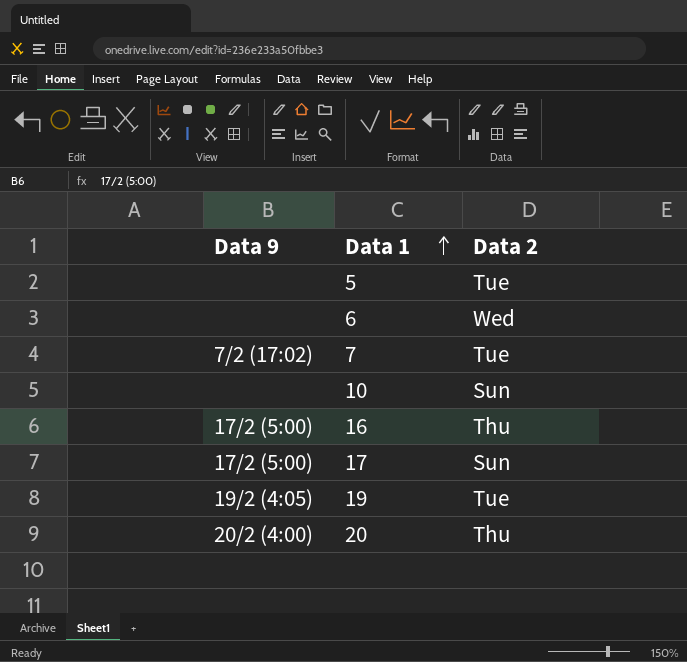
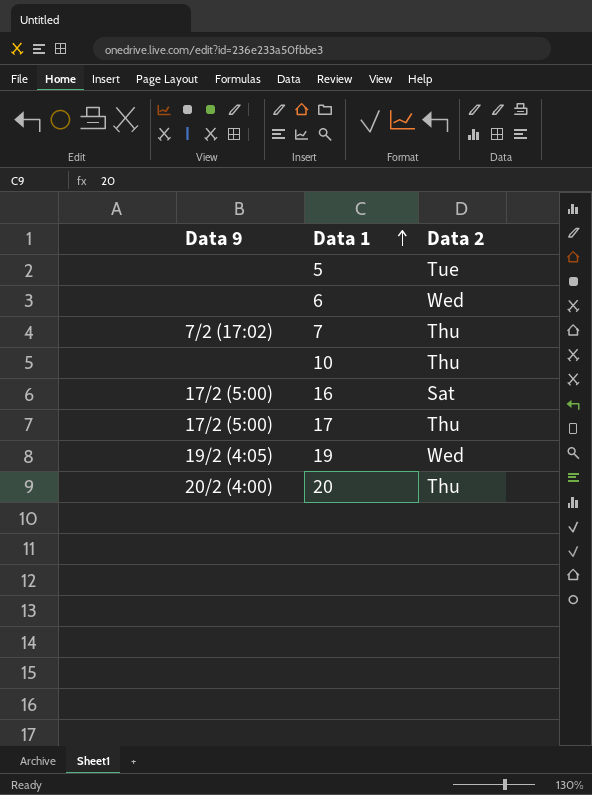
7 | Data 2: Tue -> Thu
10 | Data 2: Sun -> Thu
16 | Data 2: Thu -> Sat
17 | Data 2: Sun -> Thu
19 | Data 2: Tue -> Wed

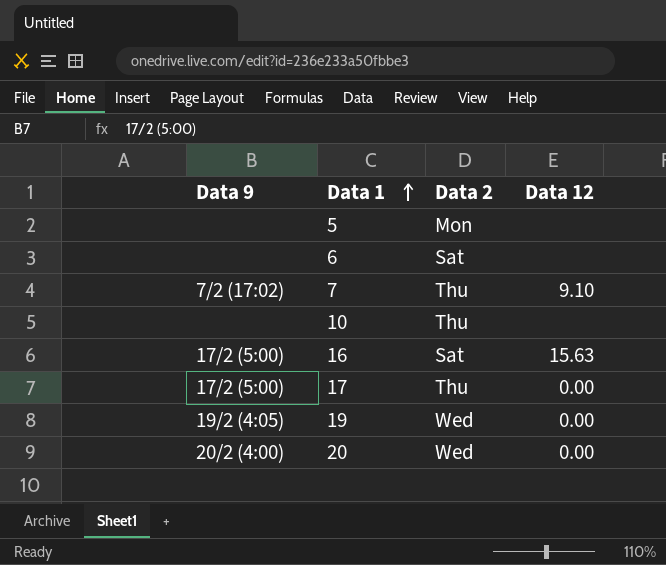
column Data 12 | position: none -> 4
5 | Data 2: Tue -> Mon
6 | Data 2: Wed -> Sat
20 | Data 2: Thu -> Wed

